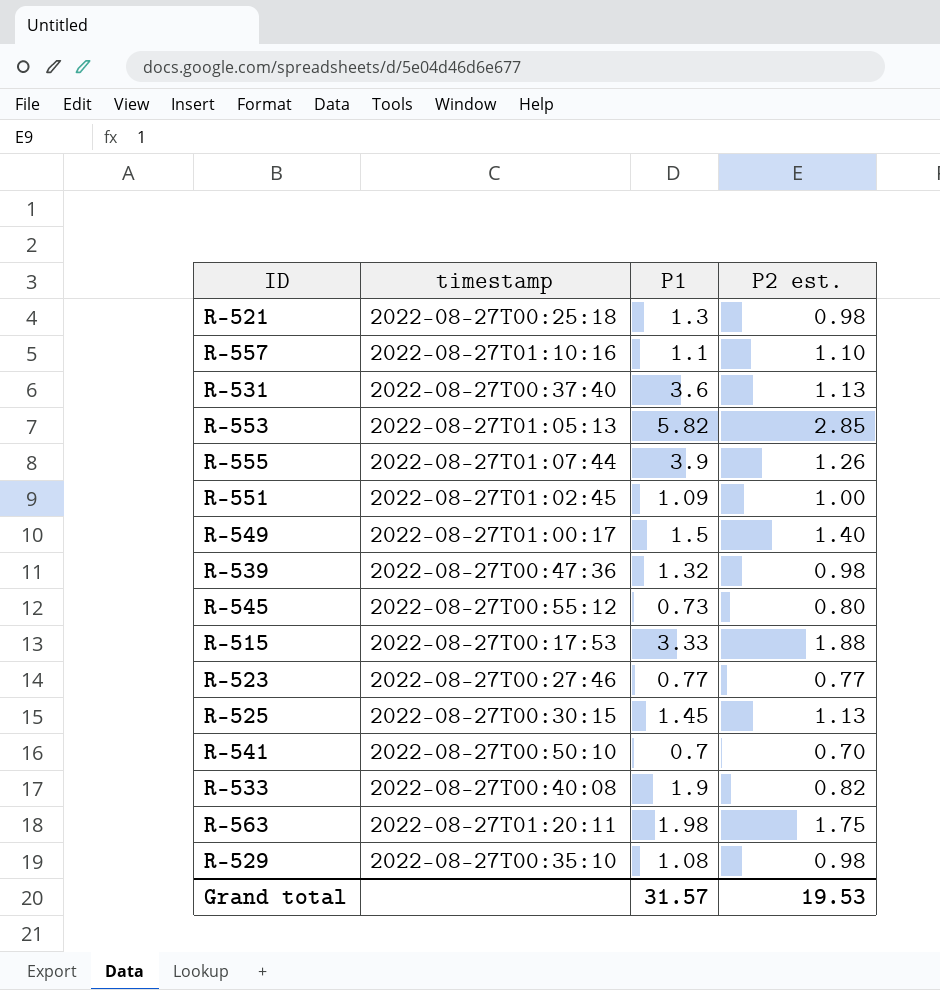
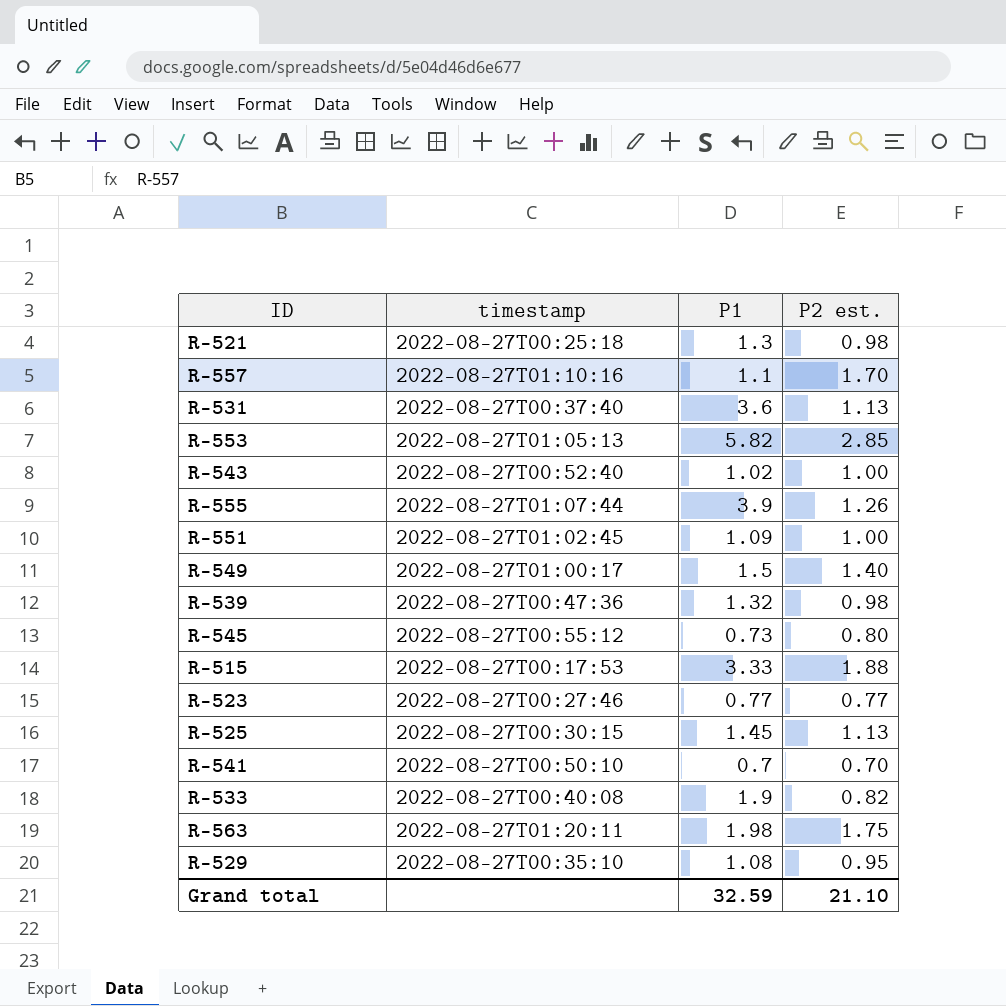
R-557 | P2 est.: 1.10 -> 1.70
row R-543: none -> 2022-08-27T00:52:40 | 1.02 | 1.00
R-529 | P2 est.: 0.98 -> 0.95
Grand total | P1: 31.57 -> 32.59
Grand total | P2 est.: 19.53 -> 21.10

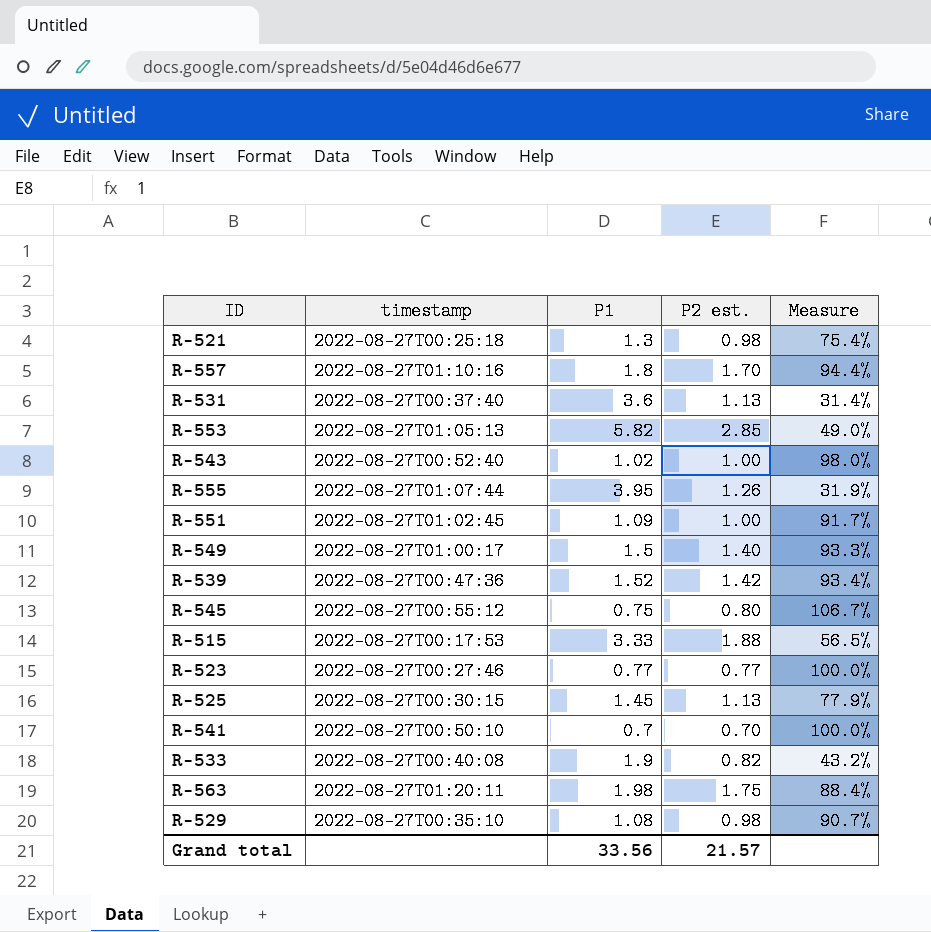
column Measure | formula: none -> [P2 est.] / [P1]
R-557 | P1: 1.1 -> 1.8
R-555 | P1: 3.9 -> 3.95
R-539 | P1: 1.32 -> 1.52
R-539 | P2 est.: 0.98 -> 1.42
R-545 | P1: 0.73 -> 0.75
R-529 | P2 est.: 0.95 -> 0.98
Grand total | P1: 32.59 -> 33.56
Grand total | P2 est.: 21.10 -> 21.57

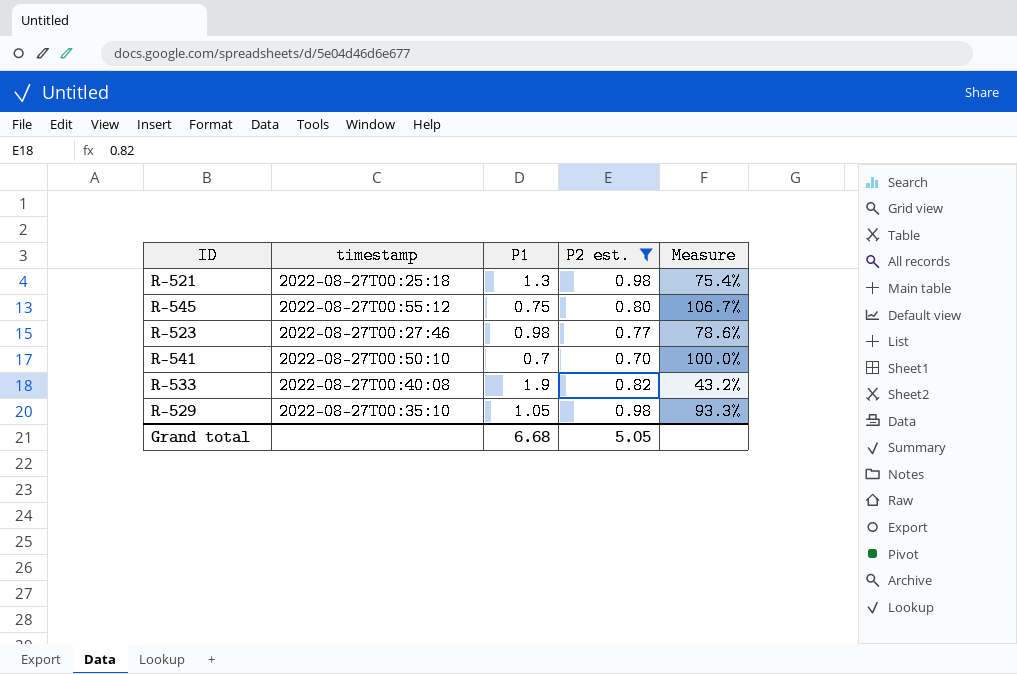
filter: none -> P2 est. <= 0.98
R-523 | P1: 0.77 -> 0.98
R-523 | Measure: 100.0% -> 78.6%
R-529 | P1: 1.08 -> 1.05
R-529 | Measure: 90.7% -> 93.3%
Grand total | P1: 33.56 -> 6.68
Grand total | P2 est.: 21.57 -> 5.05

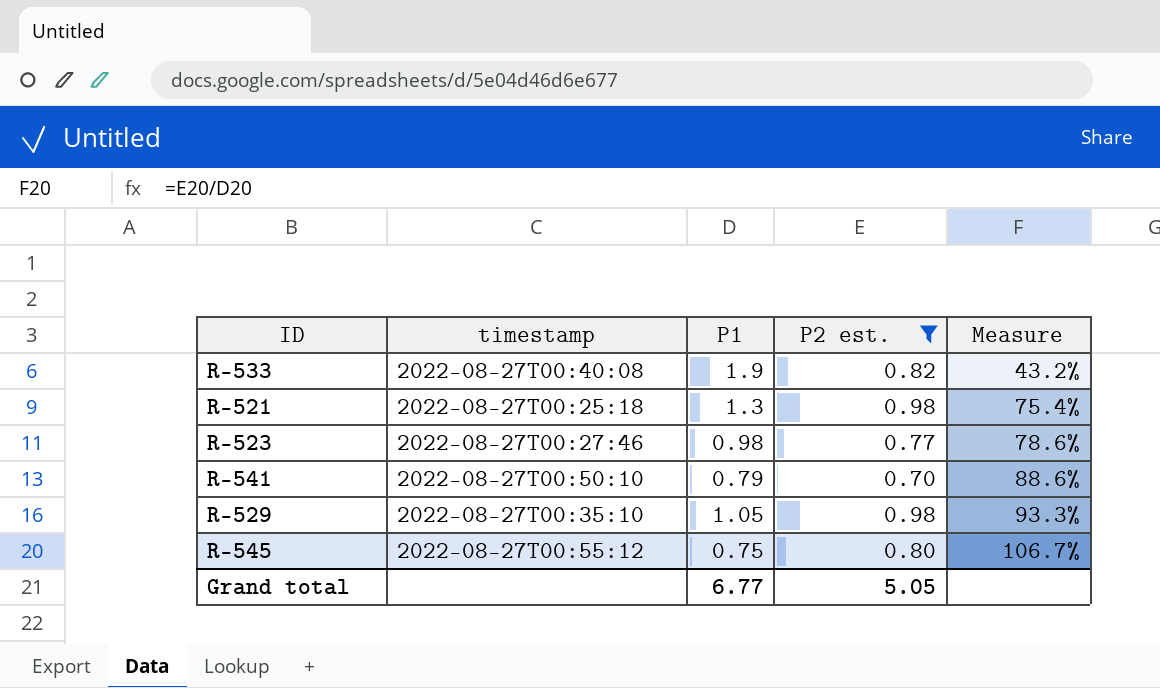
row order: none -> Measure ascending
R-541 | P1: 0.7 -> 0.79
R-541 | Measure: 100.0% -> 88.6%
Grand total | P1: 6.68 -> 6.77

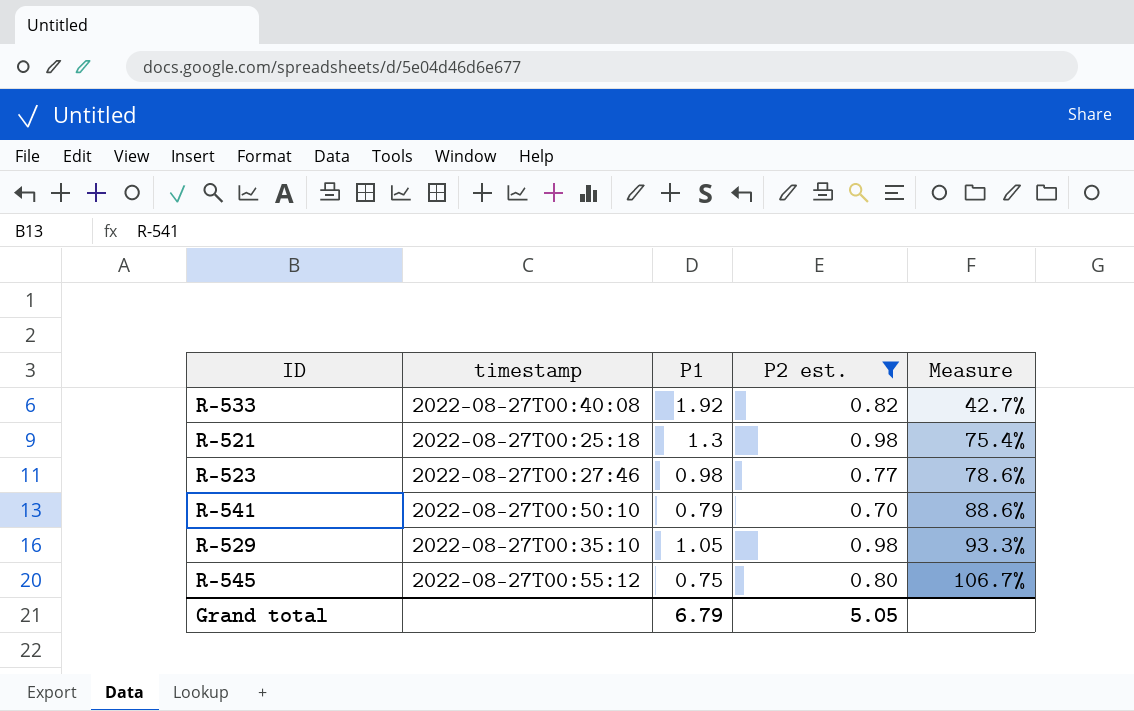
R-533 | P1: 1.9 -> 1.92
R-533 | Measure: 43.2% -> 42.7%
Grand total | P1: 6.77 -> 6.79

